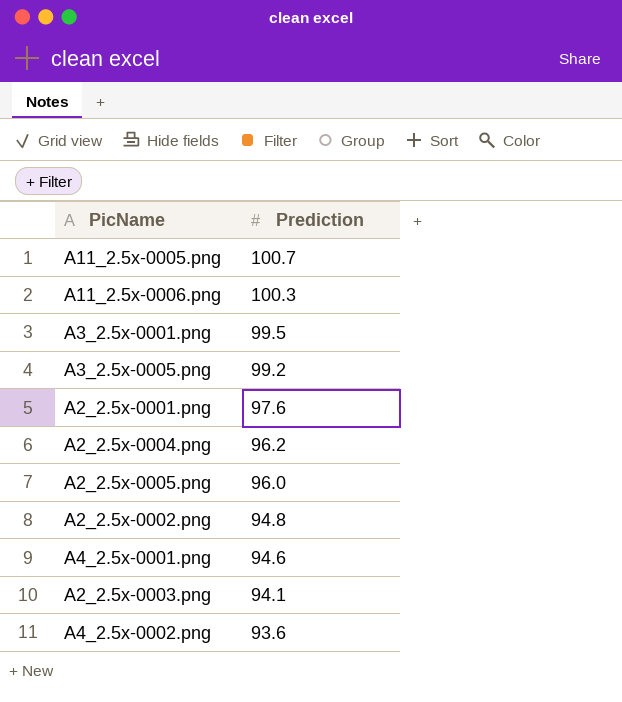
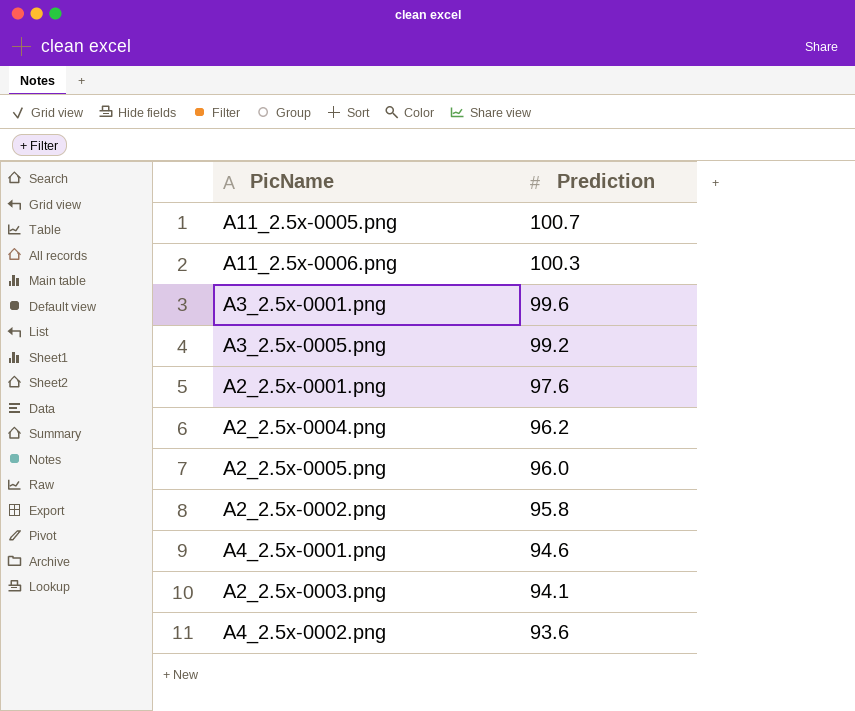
A3_2.5x-0001.png | Prediction: 99.5 -> 99.6
A2_2.5x-0002.png | Prediction: 94.8 -> 95.8

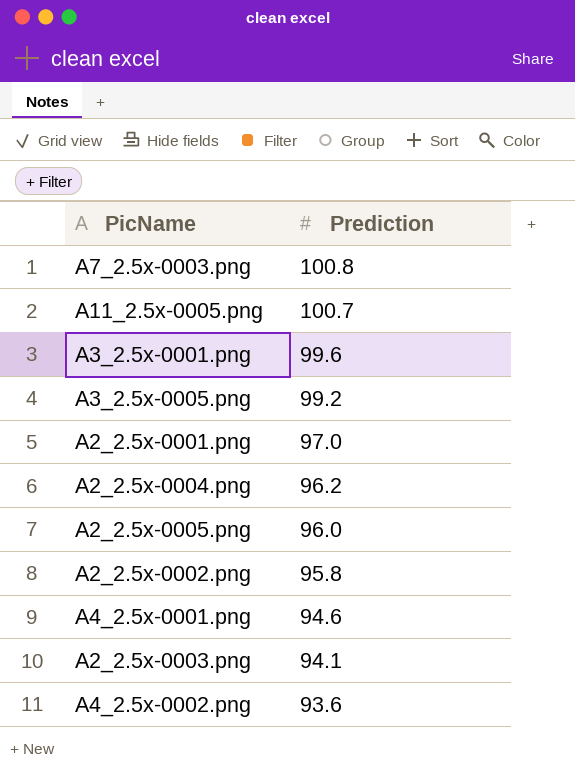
row A11_2.5x-0006.png: 100.3 -> none
row A7_2.5x-0003.png: none -> 100.8
A2_2.5x-0001.png | Prediction: 97.6 -> 97.0

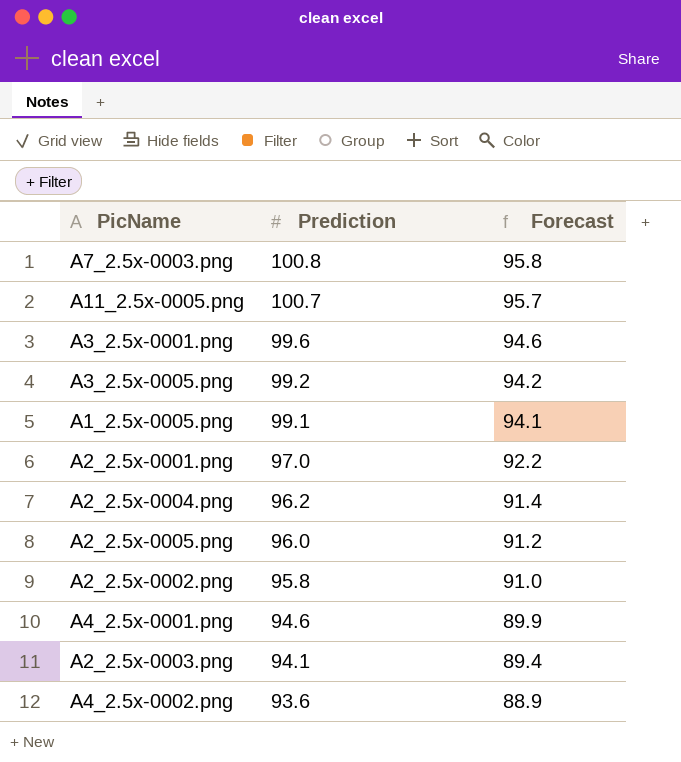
column Forecast | formula: none -> [Prediction] * 0.95
row A1_2.5x-0005.png: none -> 99.1 | 94.1

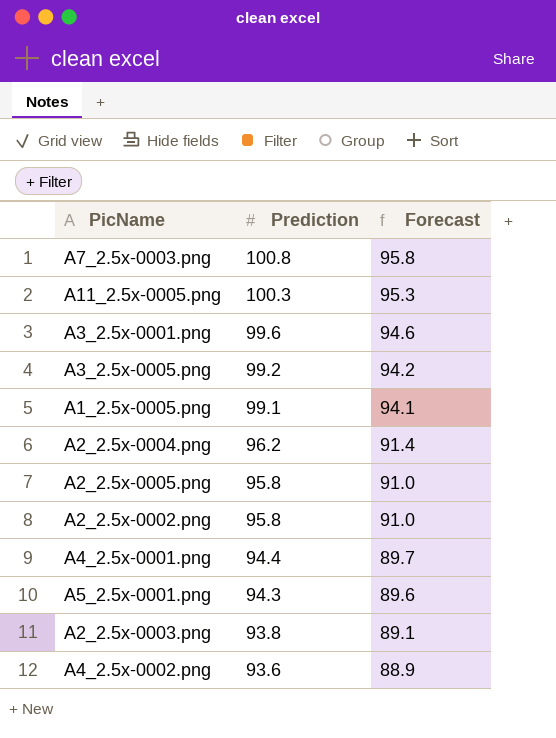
row A2_2.5x-0001.png: 97.0 | 92.2 -> none
A11_2.5x-0005.png | Prediction: 100.7 -> 100.3
A11_2.5x-0005.png | Forecast: 95.7 -> 95.3
A2_2.5x-0005.png | Prediction: 96.0 -> 95.8
A2_2.5x-0005.png | Forecast: 91.2 -> 91.0
A4_2.5x-0001.png | Prediction: 94.6 -> 94.4
A4_2.5x-0001.png | Forecast: 89.9 -> 89.7
row A5_2.5x-0001.png: none -> 94.3 | 89.6
A2_2.5x-0003.png | Prediction: 94.1 -> 93.8
A2_2.5x-0003.png | Forecast: 89.4 -> 89.1

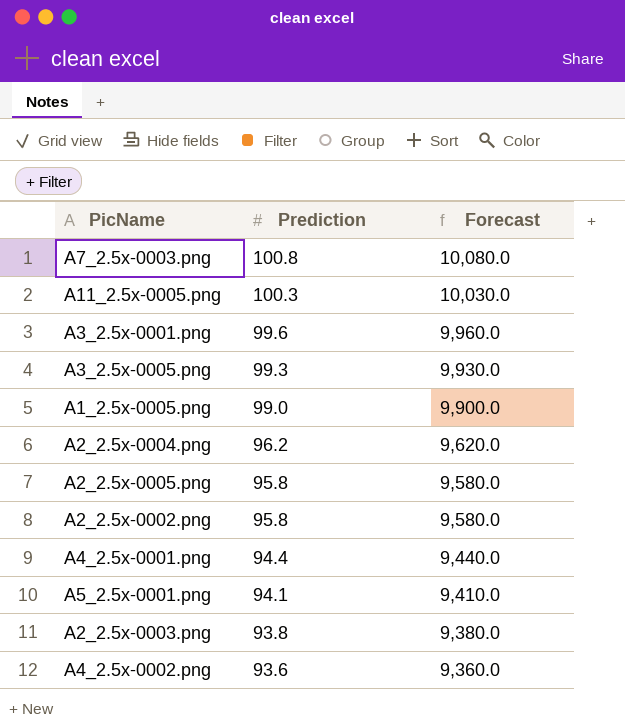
column Forecast | formula: [Prediction] * 0.95 -> [Prediction] * 100
A3_2.5x-0005.png | Prediction: 99.2 -> 99.3
A1_2.5x-0005.png | Prediction: 99.1 -> 99.0
A5_2.5x-0001.png | Prediction: 94.3 -> 94.1

